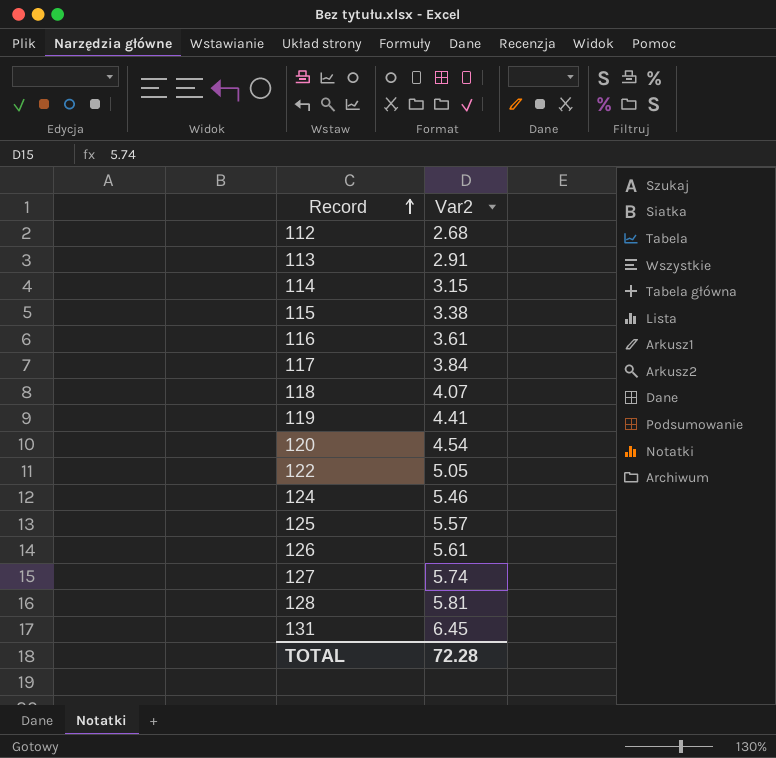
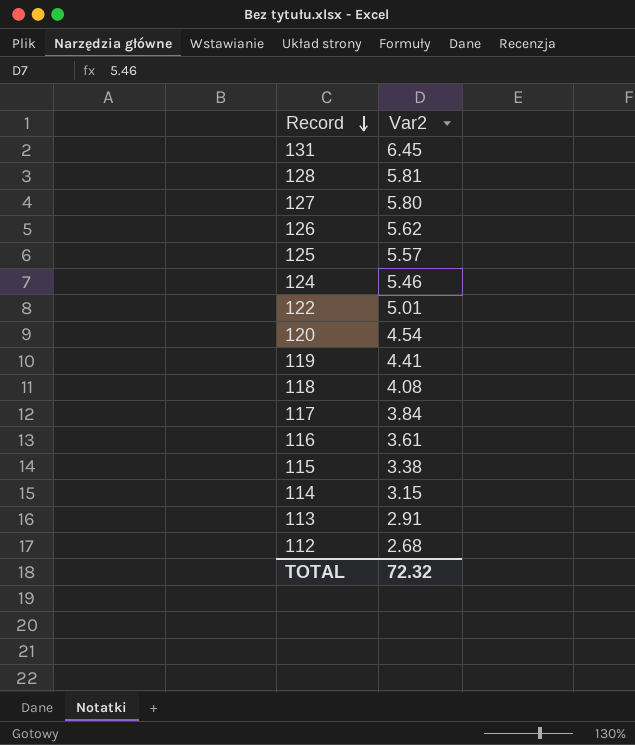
row order: Record ascending -> Record descending
127 | Var2: 5.74 -> 5.80
126 | Var2: 5.61 -> 5.62
122 | Var2: 5.05 -> 5.01
118 | Var2: 4.07 -> 4.08
TOTAL | Var2: 72.28 -> 72.32

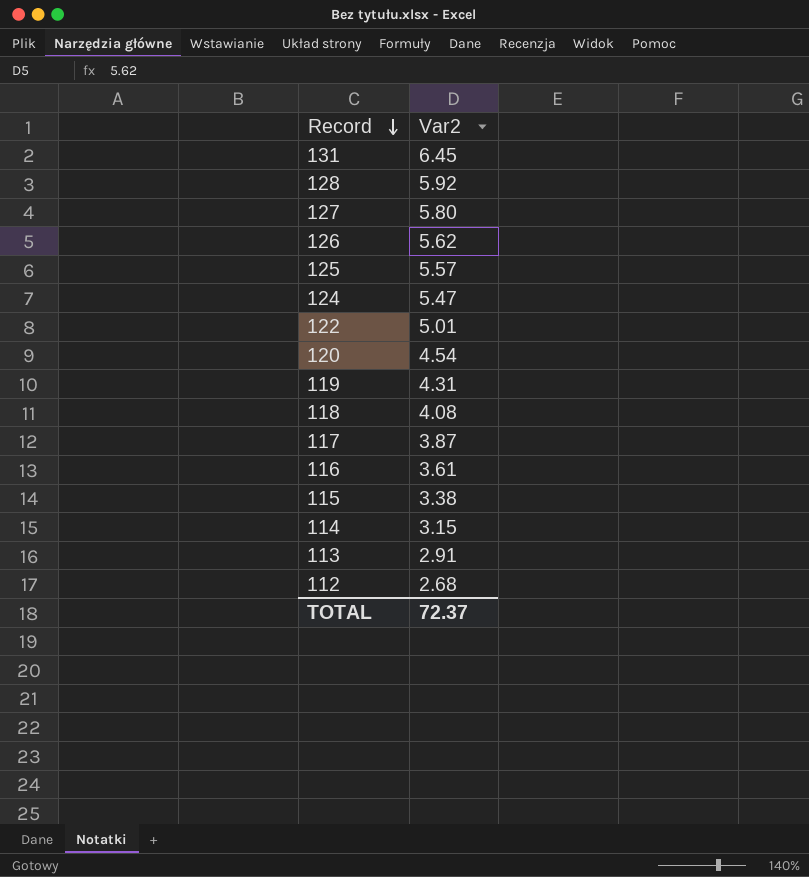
128 | Var2: 5.81 -> 5.92
124 | Var2: 5.46 -> 5.47
119 | Var2: 4.41 -> 4.31
117 | Var2: 3.84 -> 3.87
TOTAL | Var2: 72.32 -> 72.37

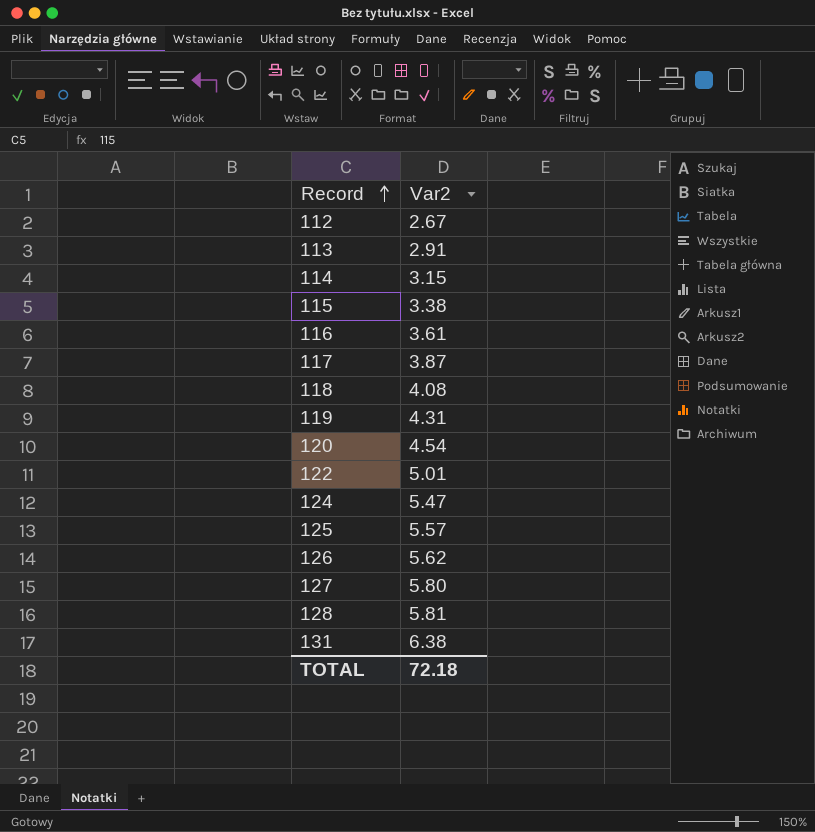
row order: Record descending -> Record ascending
112 | Var2: 2.68 -> 2.67
128 | Var2: 5.92 -> 5.81
131 | Var2: 6.45 -> 6.38
TOTAL | Var2: 72.37 -> 72.18

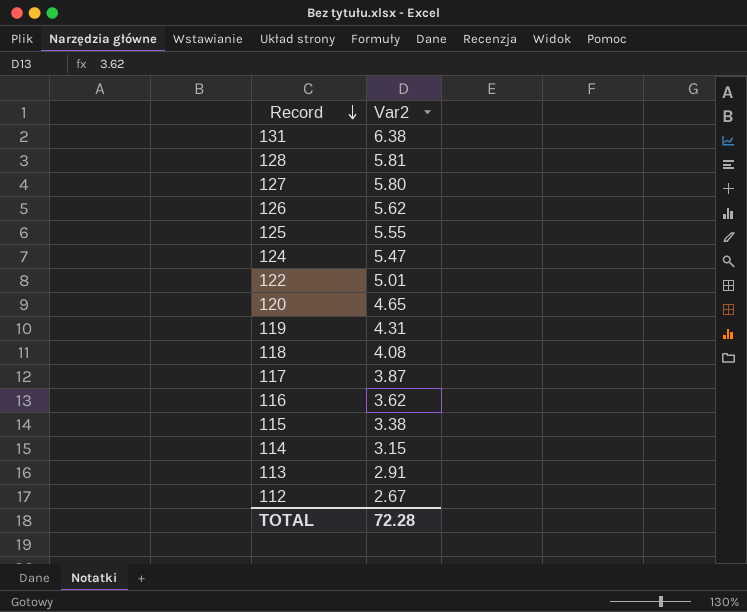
row order: Record ascending -> Record descending
125 | Var2: 5.57 -> 5.55
120 | Var2: 4.54 -> 4.65
116 | Var2: 3.61 -> 3.62
TOTAL | Var2: 72.18 -> 72.28

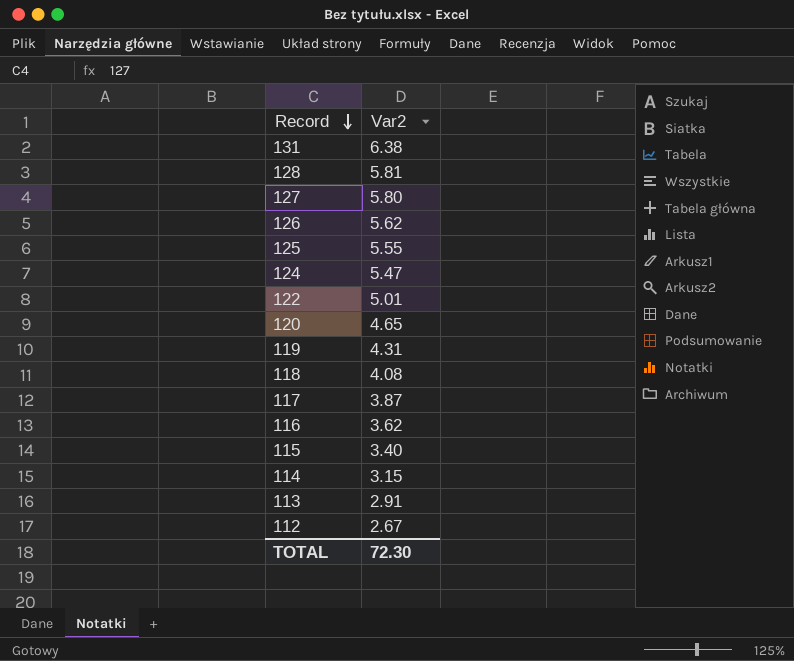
115 | Var2: 3.38 -> 3.40
TOTAL | Var2: 72.28 -> 72.30

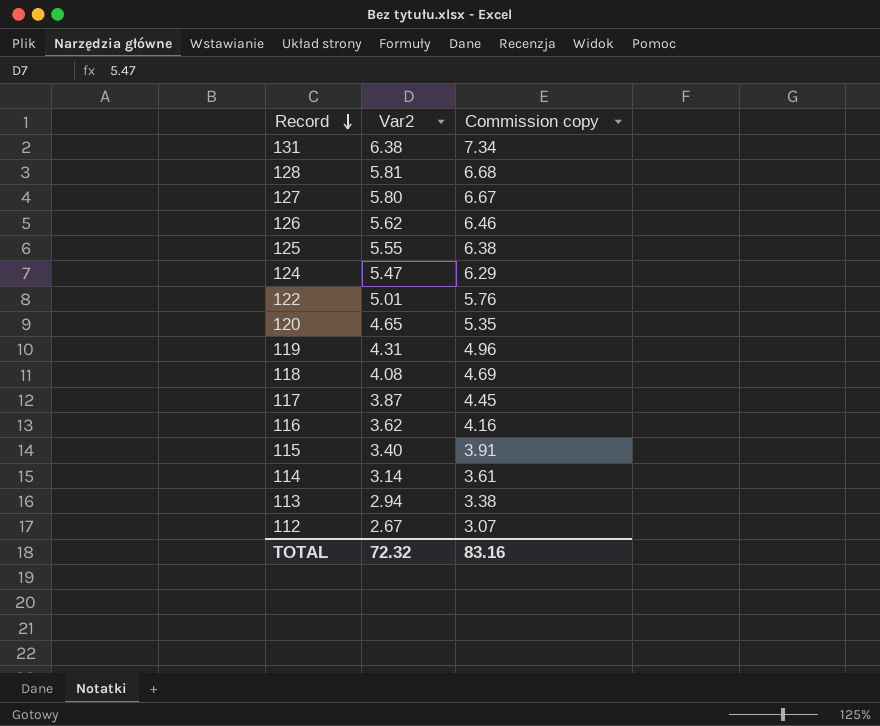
column Commission copy | formula: none -> [Var2] * 1.15
114 | Var2: 3.15 -> 3.14
113 | Var2: 2.91 -> 2.94
TOTAL | Var2: 72.30 -> 72.32

